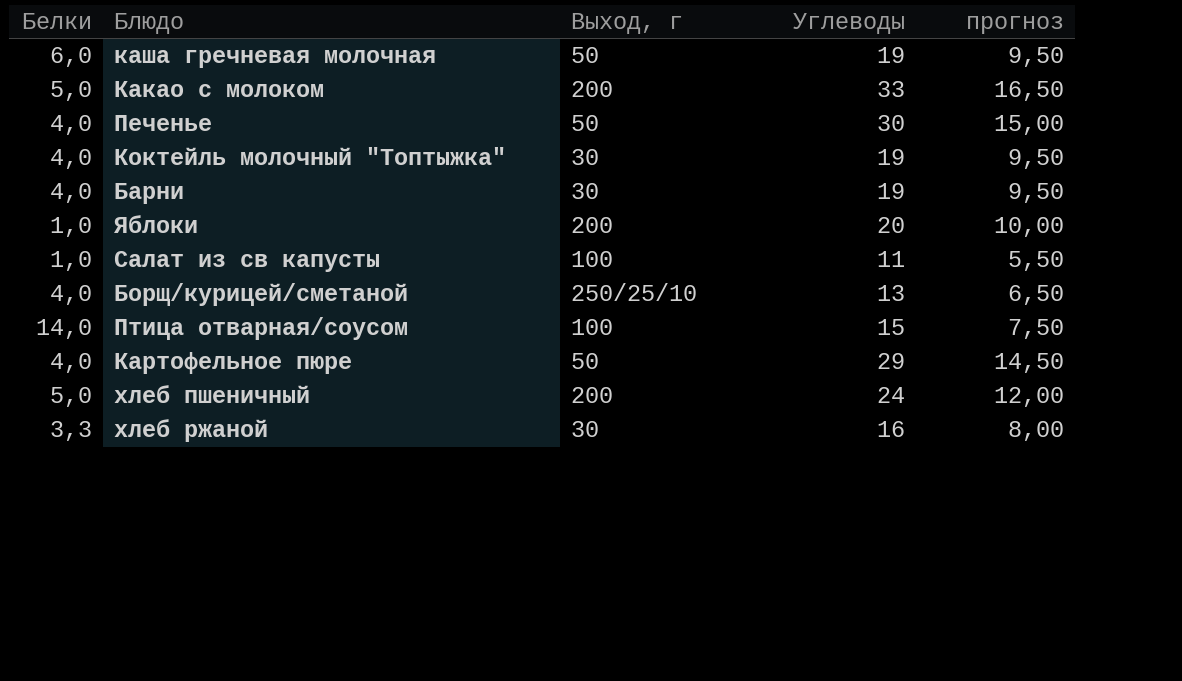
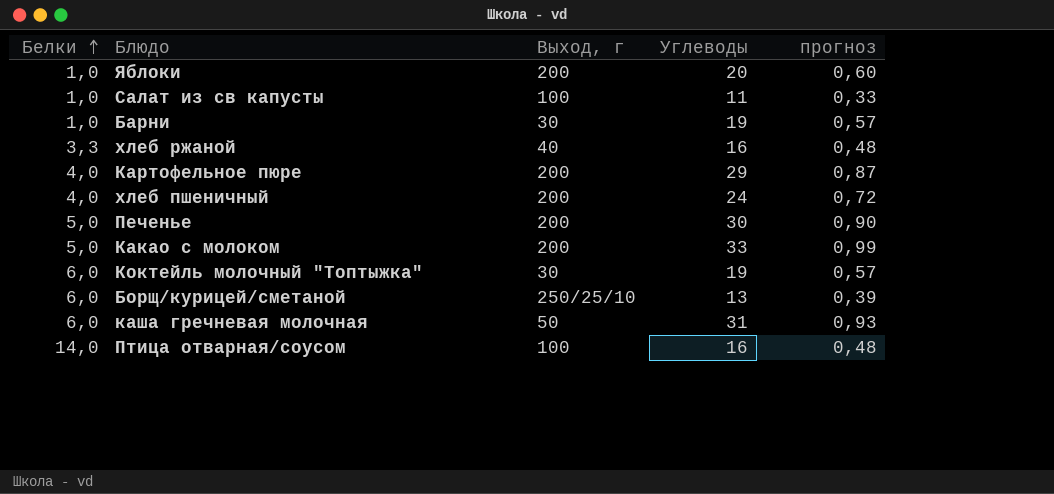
row order: none -> Белки ascending
column прогноз | formula: [Углеводы] * 0,5 -> [Углеводы] * 0,03
Барни | Белки: 4,0 -> 1,0
хлеб ржаной | Выход, г: 30 -> 40
Картофельное пюре | Выход, г: 50 -> 200
хлеб пшеничный | Белки: 5,0 -> 4,0
Печенье | Белки: 4,0 -> 5,0
Печенье | Выход, г: 50 -> 200
Коктейль молочный "Топтыжка" | Белки: 4,0 -> 6,0
Борщ/курицей/сметаной | Белки: 4,0 -> 6,0
каша гречневая молочная | Углеводы: 19 -> 31
Птица отварная/соусом | Углеводы: 15 -> 16

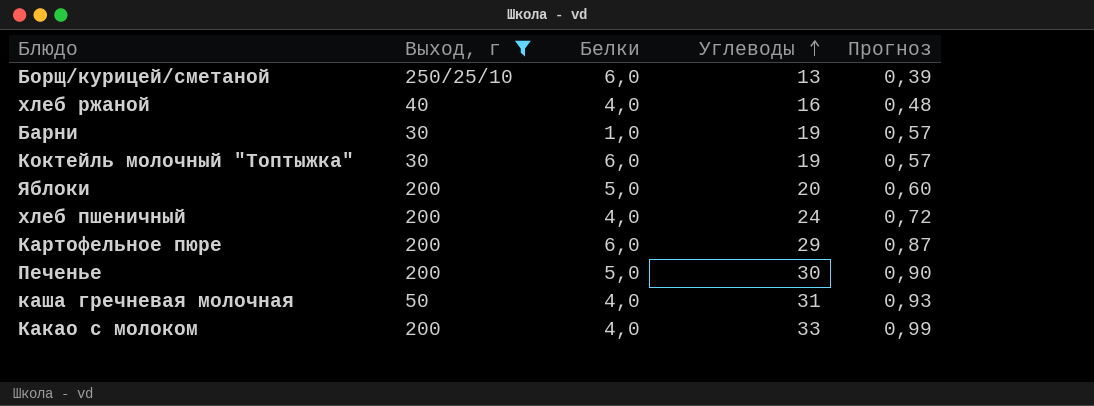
filter: none -> Выход, г != 100
row order: Белки ascending -> Углеводы ascending
column Белки | position: 1 -> 3
column name: прогноз -> Прогноз
хлеб ржаной | Белки: 3,3 -> 4,0
Яблоки | Белки: 1,0 -> 5,0
Картофельное пюре | Белки: 4,0 -> 6,0
каша гречневая молочная | Белки: 6,0 -> 4,0
Какао с молоком | Белки: 5,0 -> 4,0

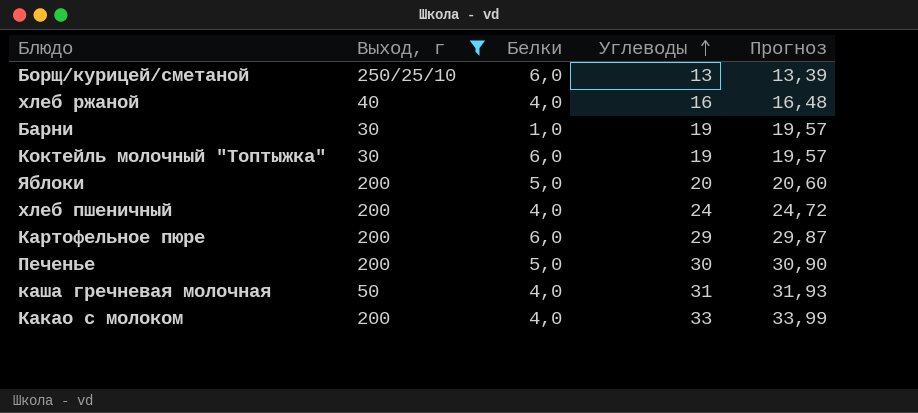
column Прогноз | formula: [Углеводы] * 0,03 -> [Углеводы] * 1,03

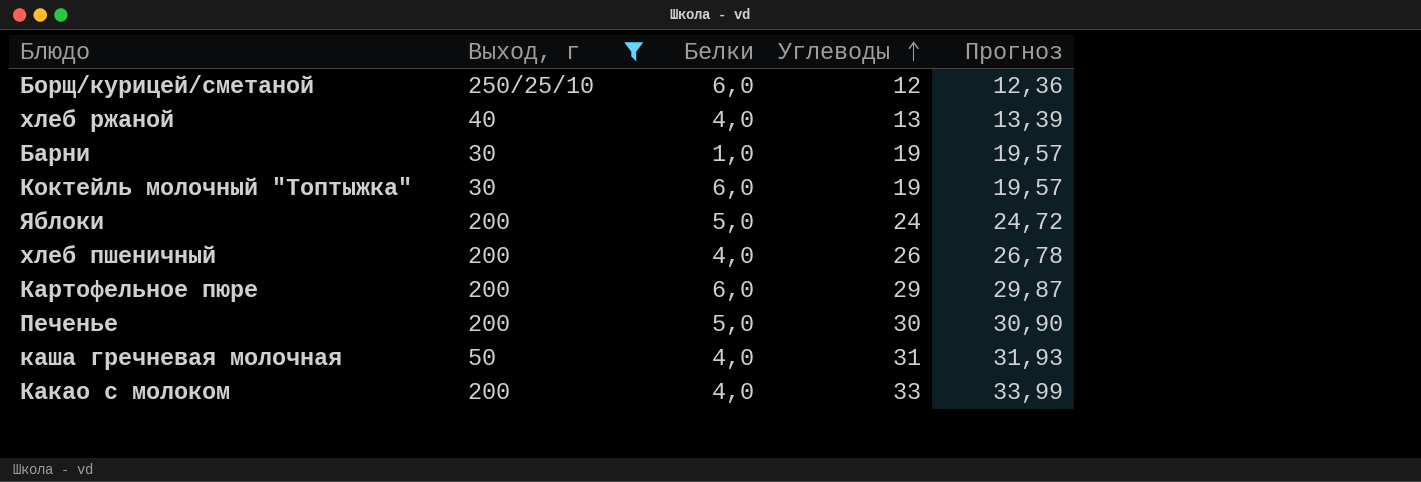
Борщ/курицей/сметаной | Углеводы: 13 -> 12
Борщ/курицей/сметаной | Прогноз: 13,39 -> 12,36
хлеб ржаной | Углеводы: 16 -> 13
хлеб ржаной | Прогноз: 16,48 -> 13,39
Яблоки | Углеводы: 20 -> 24
Яблоки | Прогноз: 20,60 -> 24,72
хлеб пшеничный | Углеводы: 24 -> 26
хлеб пшеничный | Прогноз: 24,72 -> 26,78

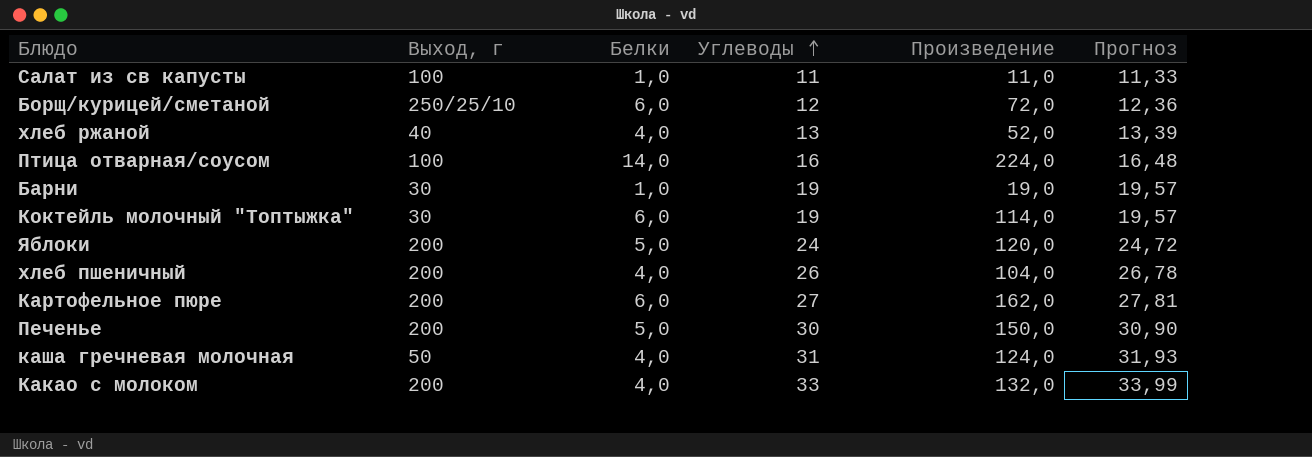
filter: Выход, г != 100 -> none
column Произведение | formula: none -> [Белки] * [Углеводы]
Картофельное пюре | Углеводы: 29 -> 27
Картофельное пюре | Прогноз: 29,87 -> 27,81

